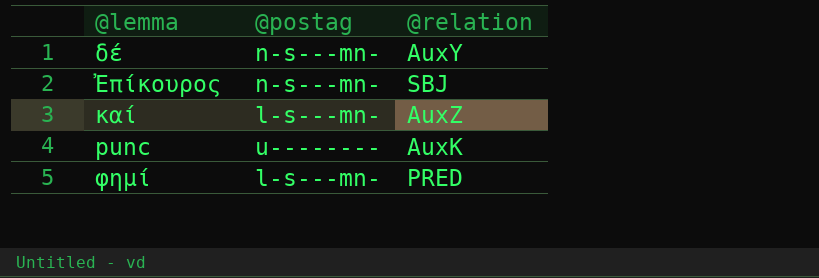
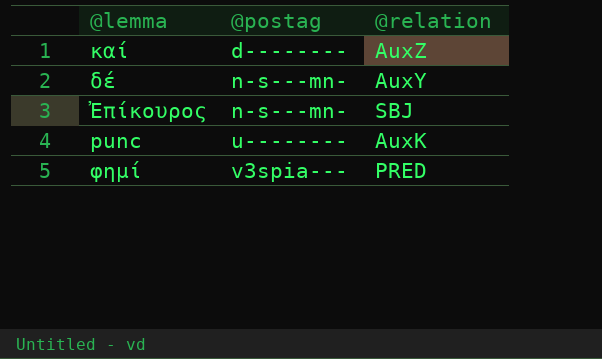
row order: none -> @postag ascending
καί | @postag: l-s---mn- -> d--------
φημί | @postag: l-s---mn- -> v3spia---

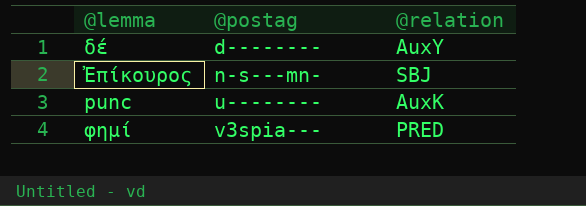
row καί: d-------- | AuxZ -> none
δέ | @postag: n-s---mn- -> d--------

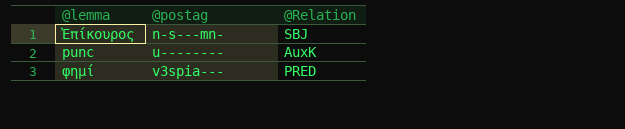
column name: @relation -> @Relation
row δέ: d-------- | AuxY -> none

